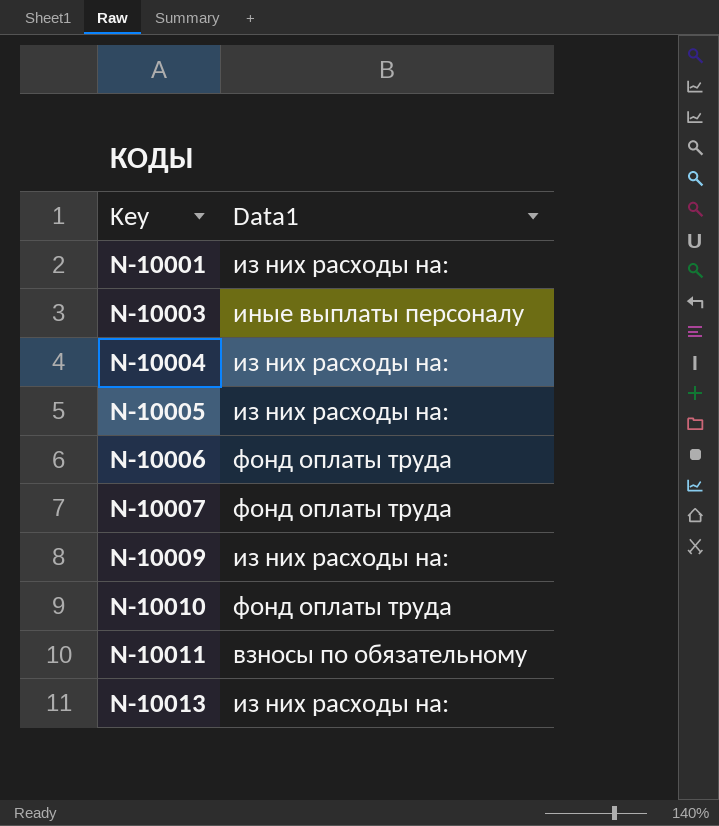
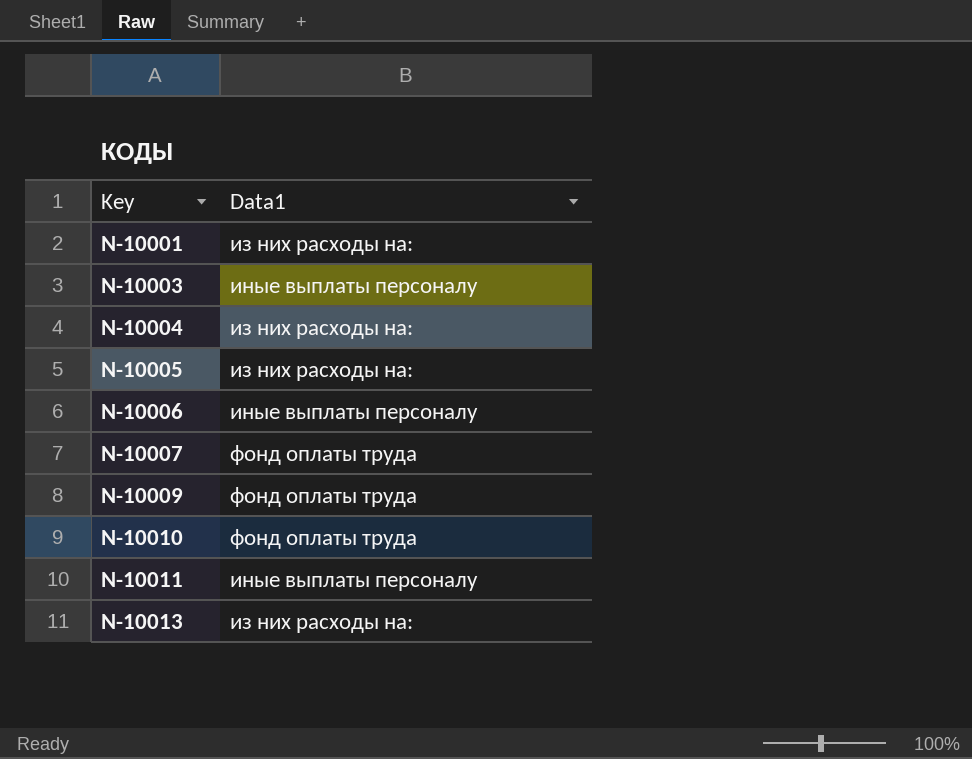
N-10006 | Data1: фонд оплаты труда -> иные выплаты персоналу
N-10009 | Data1: из них расходы на: -> фонд оплаты труда
N-10011 | Data1: взносы по обязательному -> иные выплаты персоналу

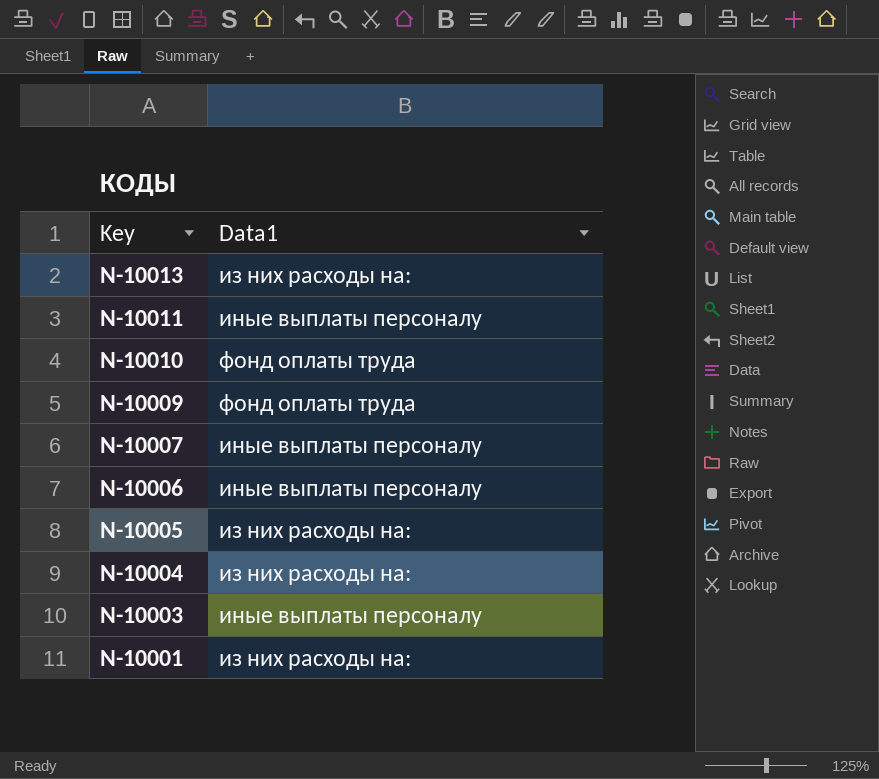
row order: Key ascending -> Key descending
N-10007 | Data1: фонд оплаты труда -> иные выплаты персоналу

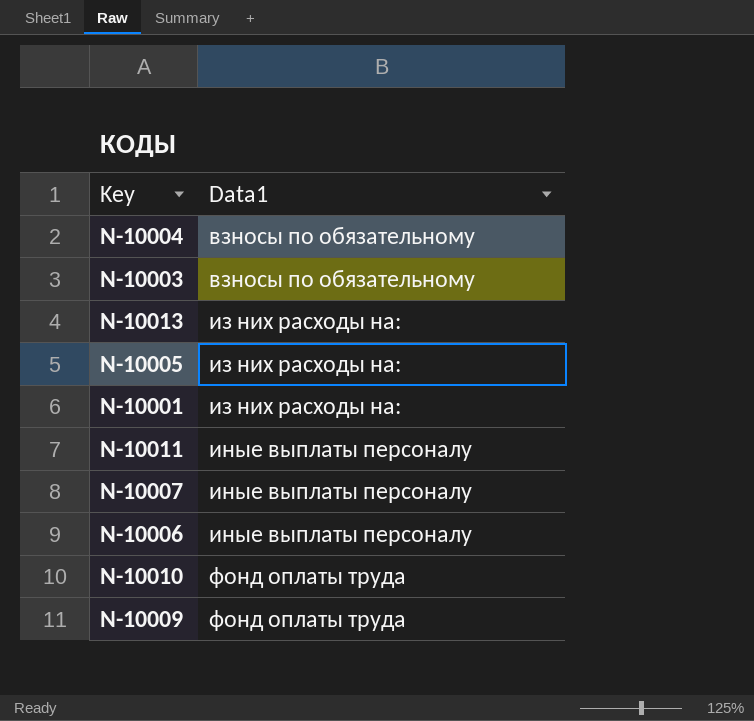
row order: Key descending -> Data1 ascending
N-10004 | Data1: из них расходы на: -> взносы по обязательному
N-10003 | Data1: иные выплаты персоналу -> взносы по обязательному

